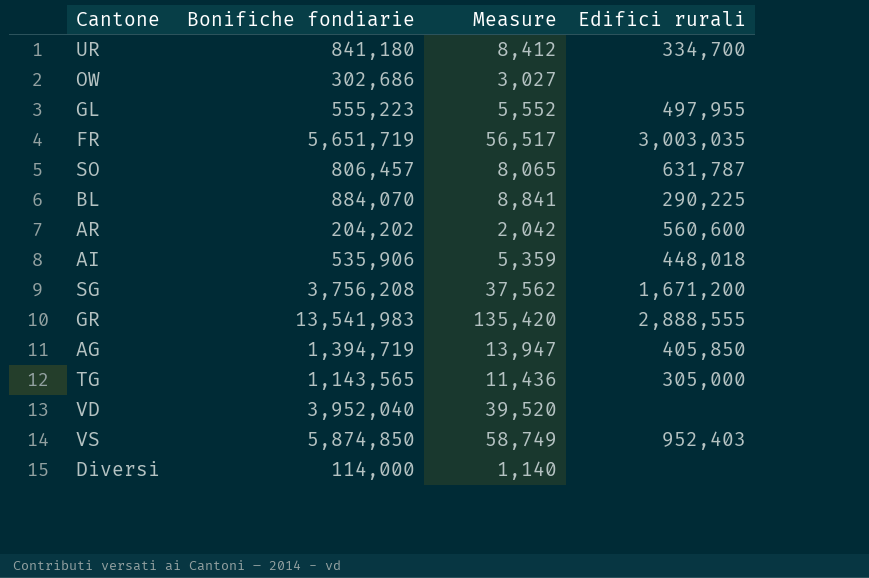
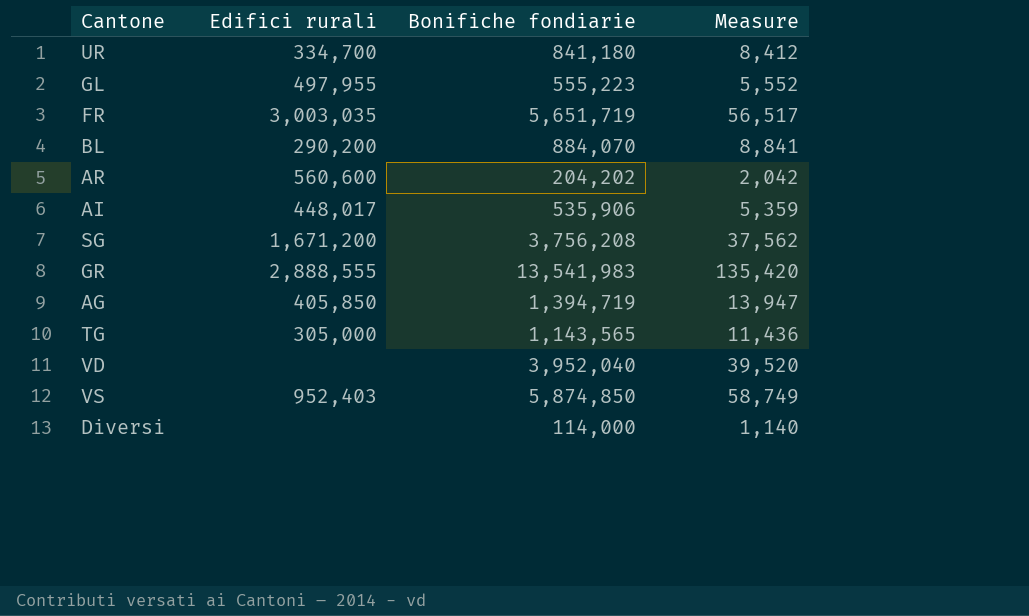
column Edifici rurali | position: 4 -> 2
row OW: 302,686 | 3,027 | none -> none
row SO: 806,457 | 8,065 | 631,787 -> none
BL | Edifici rurali: 290,225 -> 290,200
AI | Edifici rurali: 448,018 -> 448,017

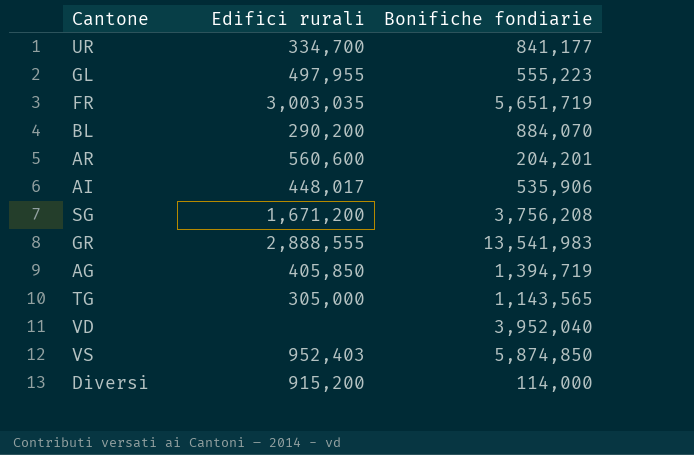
column Measure | formula: [Bonifiche fondiarie] * 0.01 -> none
UR | Bonifiche fondiarie: 841,180 -> 841,177
AR | Bonifiche fondiarie: 204,202 -> 204,201
Diversi | Edifici rurali: none -> 915,200

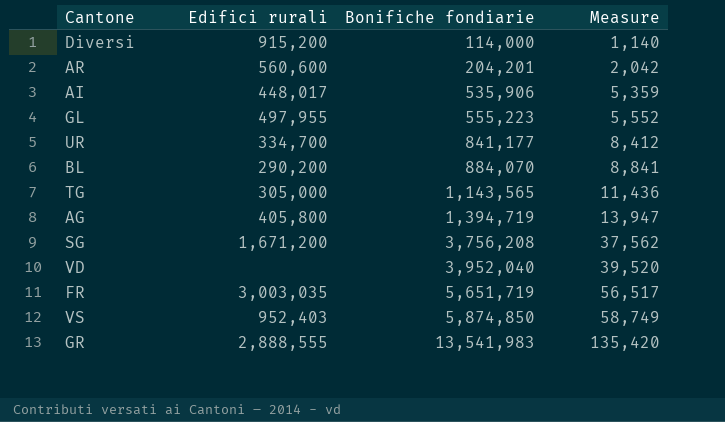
row order: none -> Bonifiche fondiarie ascending
column Measure | formula: none -> [Bonifiche fondiarie] * 0.01
AG | Edifici rurali: 405,850 -> 405,800

